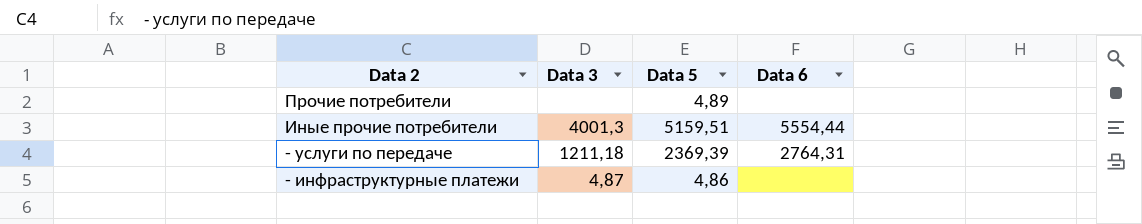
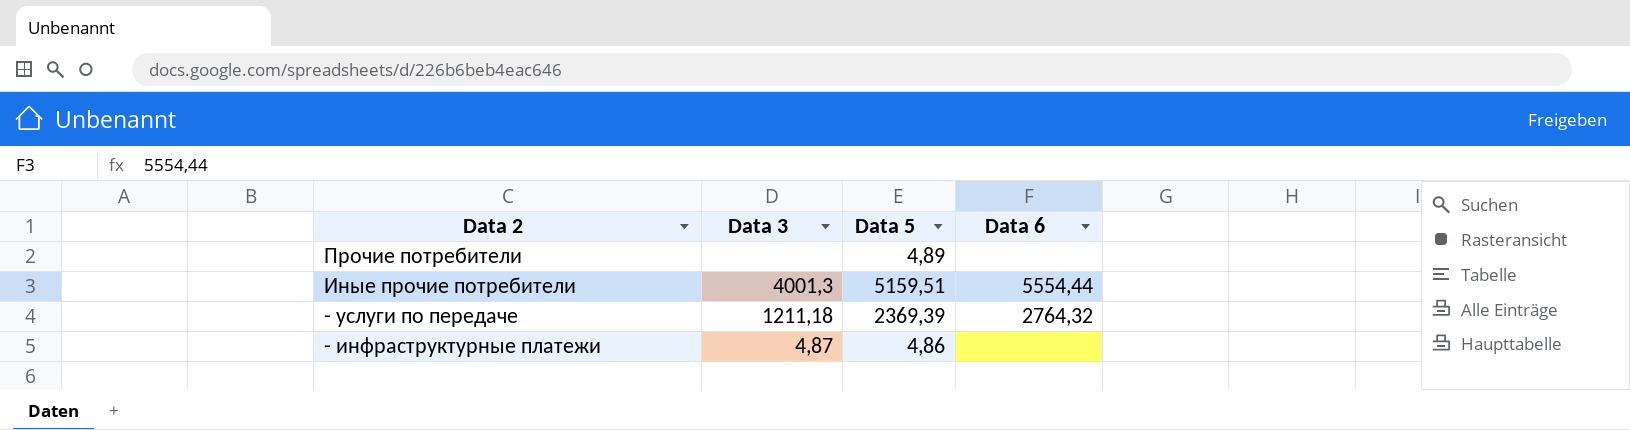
- услуги по передаче | Data 6: 2764,31 -> 2764,32

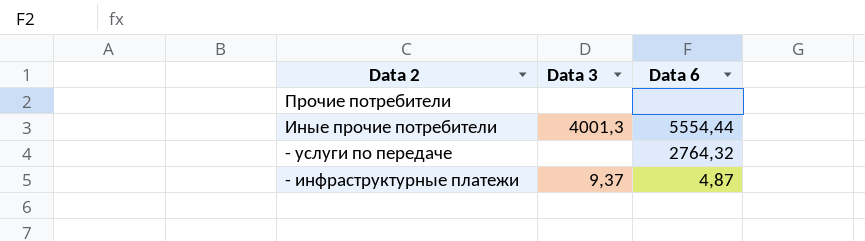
column Data 5 | position: 3 -> none
- услуги по передаче | Data 3: 1211,18 -> none
- инфраструктурные платежи | Data 3: 4,87 -> 9,37
- инфраструктурные платежи | Data 6: none -> 4,87

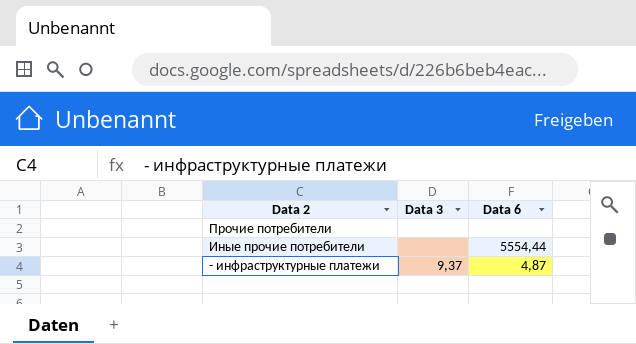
row - услуги по передаче: none | 2764,32 -> none
Иные прочие потребители | Data 3: 4001,3 -> none

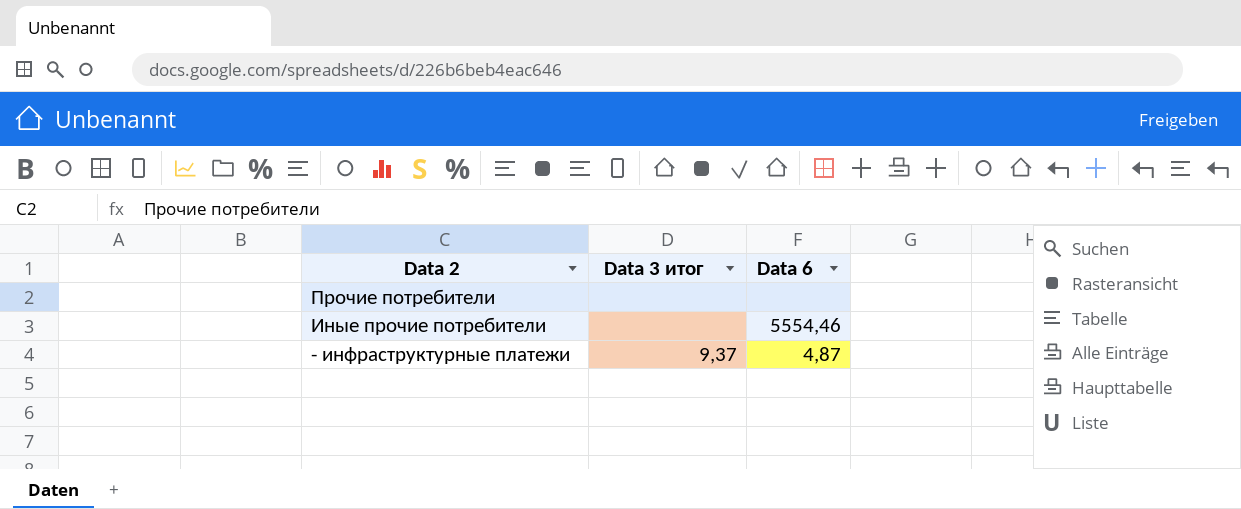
column name: Data 3 -> Data 3 итог
Иные прочие потребители | Data 6: 5554,44 -> 5554,46

